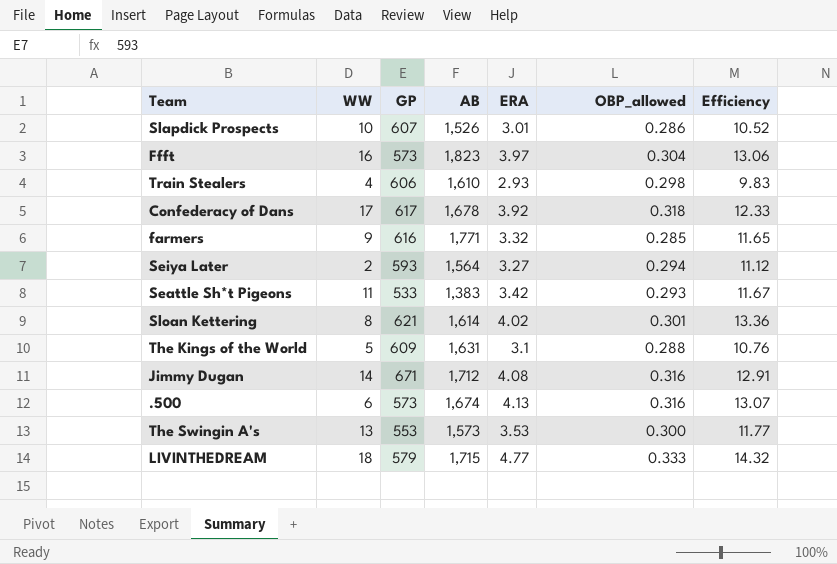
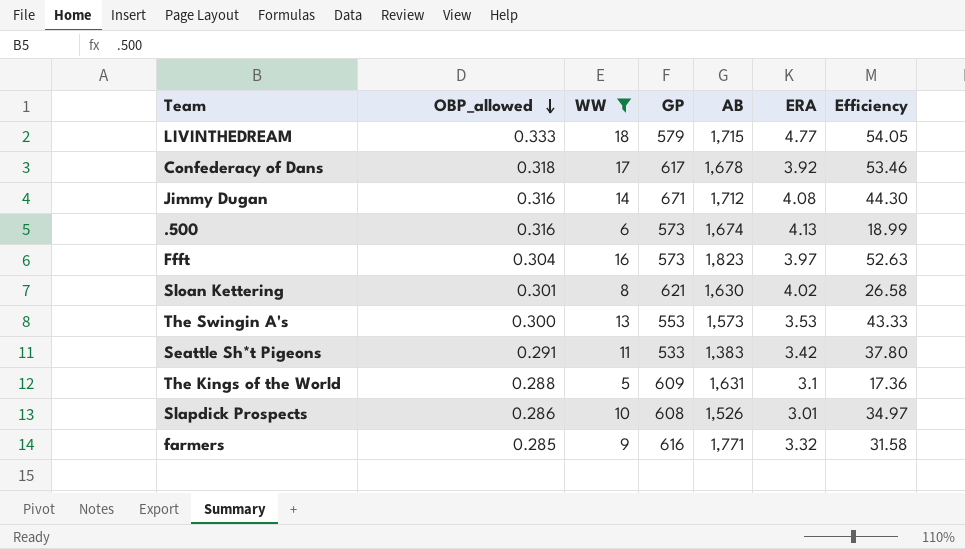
filter: none -> WW >= 5
row order: none -> OBP_allowed descending
column OBP_allowed | position: 6 -> 2
column Efficiency | formula: [ERA] / [OBP_allowed] -> [WW] / [OBP_allowed]
Sloan Kettering | AB: 1,614 -> 1,630
Seattle Sh*t Pigeons | OBP_allowed: 0.293 -> 0.291
Slapdick Prospects | GP: 607 -> 608

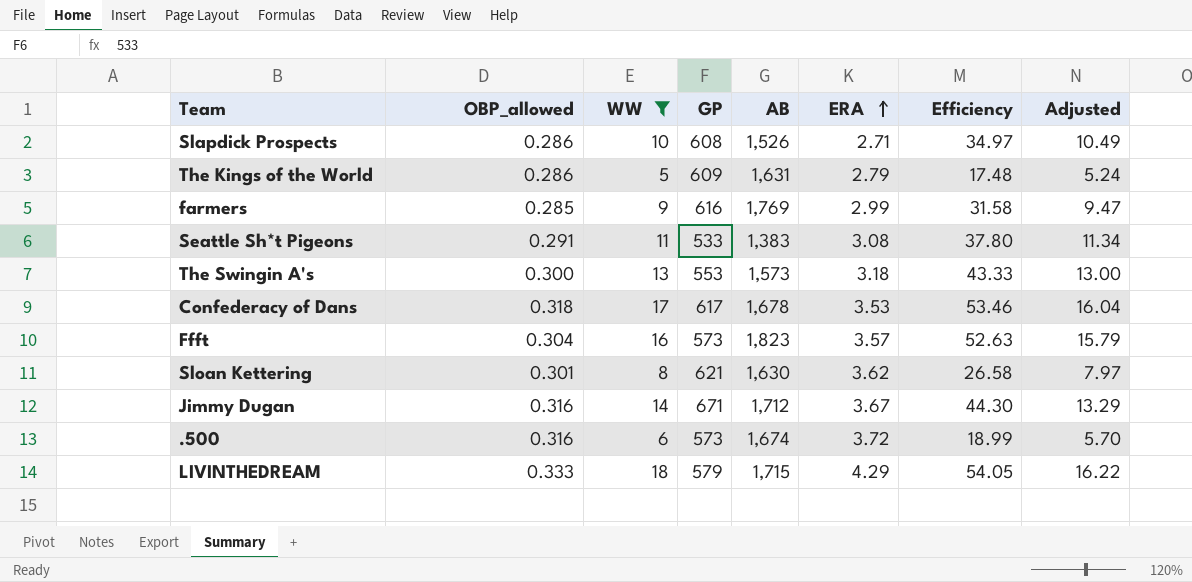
row order: OBP_allowed descending -> ERA ascending
column Adjusted | formula: none -> [Efficiency] * 0.3
Slapdick Prospects | ERA: 3.01 -> 2.71
The Kings of the World | OBP_allowed: 0.288 -> 0.286
The Kings of the World | ERA: 3.1 -> 2.79
The Kings of the World | Efficiency: 17.36 -> 17.48
farmers | AB: 1,771 -> 1,769
farmers | ERA: 3.32 -> 2.99
Seattle Sh*t Pigeons | ERA: 3.42 -> 3.08
The Swingin A's | ERA: 3.53 -> 3.18
Confederacy of Dans | ERA: 3.92 -> 3.53
Ffft | ERA: 3.97 -> 3.57
Sloan Kettering | ERA: 4.02 -> 3.62
Jimmy Dugan | ERA: 4.08 -> 3.67
.500 | ERA: 4.13 -> 3.72
LIVINTHEDREAM | ERA: 4.77 -> 4.29

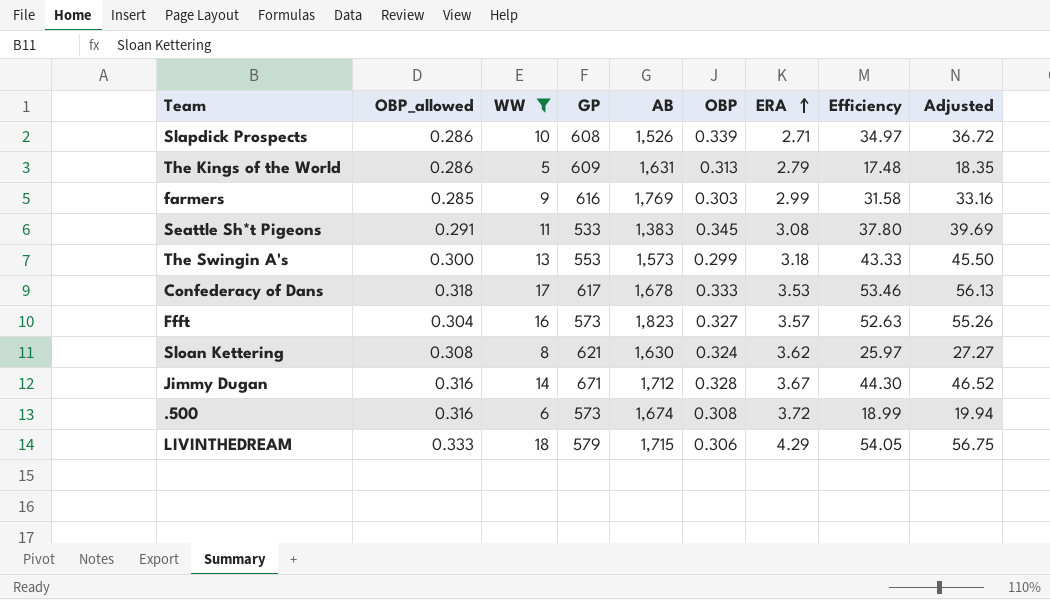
column OBP | position: none -> 6
column Adjusted | formula: [Efficiency] * 0.3 -> [Efficiency] * 1.05
Sloan Kettering | OBP_allowed: 0.301 -> 0.308
Sloan Kettering | Efficiency: 26.58 -> 25.97

